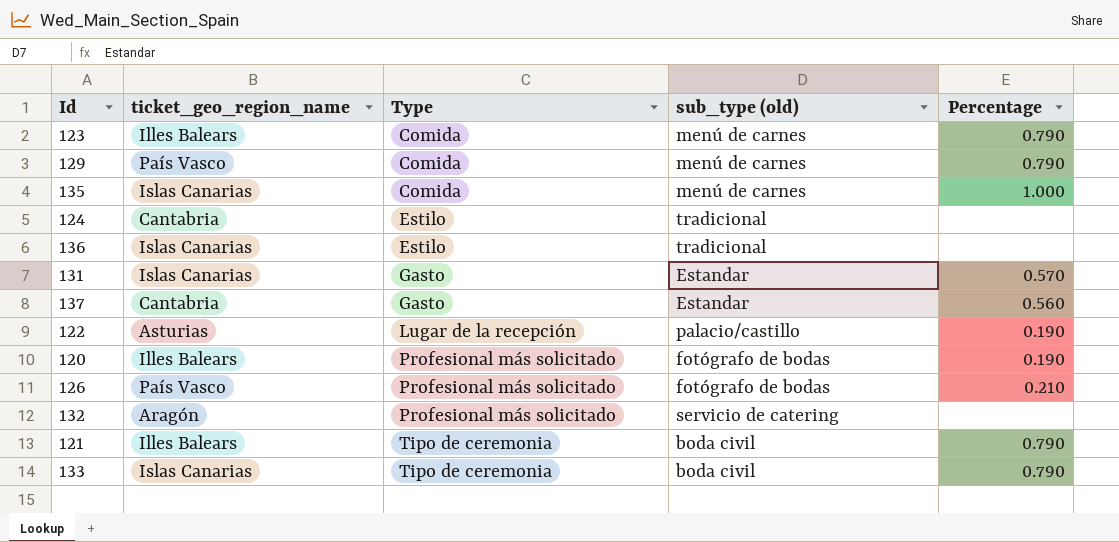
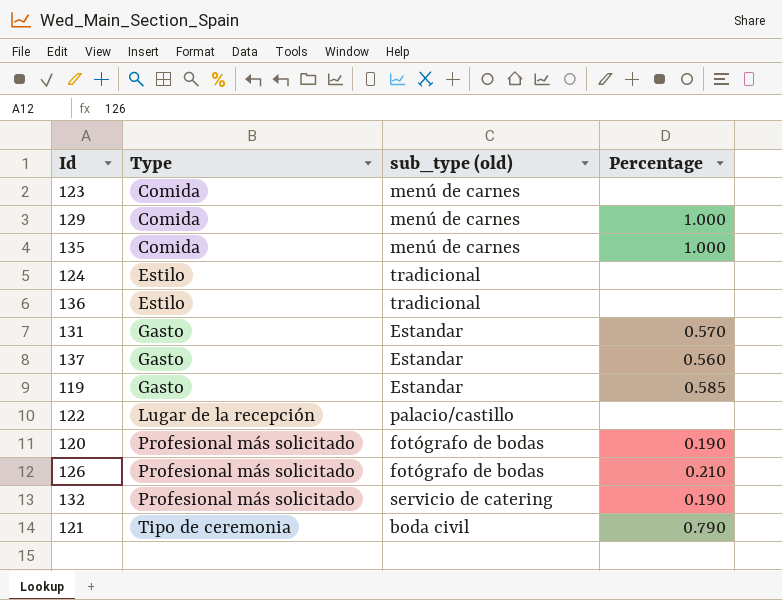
column ticket_geo_region_name | position: 2 -> none
row 133: Islas Canarias | Tipo de ceremonia | boda civil | 0.790 -> none
123 | Percentage: 0.790 -> none
129 | Percentage: 0.790 -> 1.000
row 119: none -> Gasto | Estandar | 0.585
122 | Percentage: 0.190 -> none
132 | Percentage: none -> 0.190

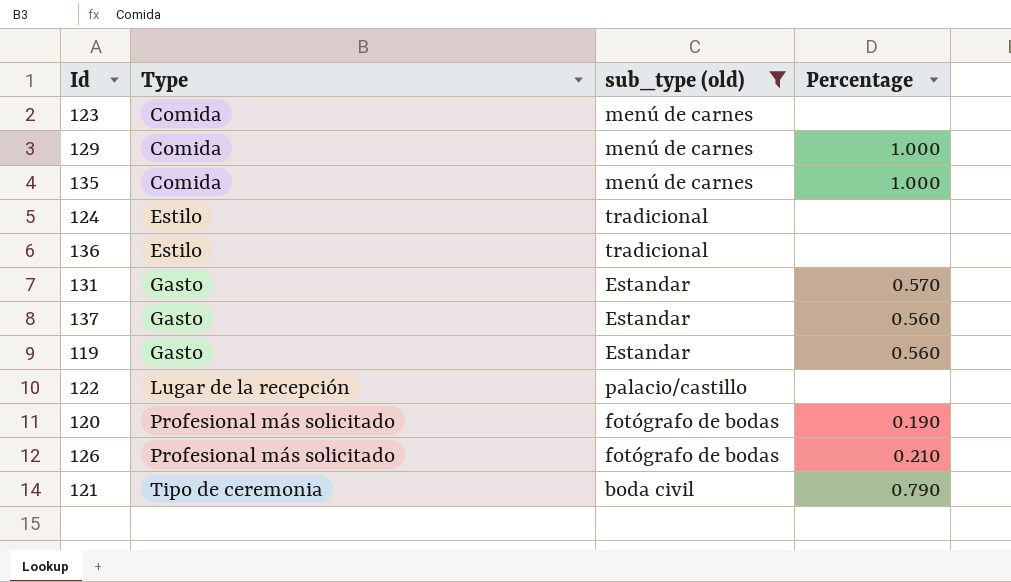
filter: none -> sub_type (old) != servicio de catering
119 | Percentage: 0.585 -> 0.560

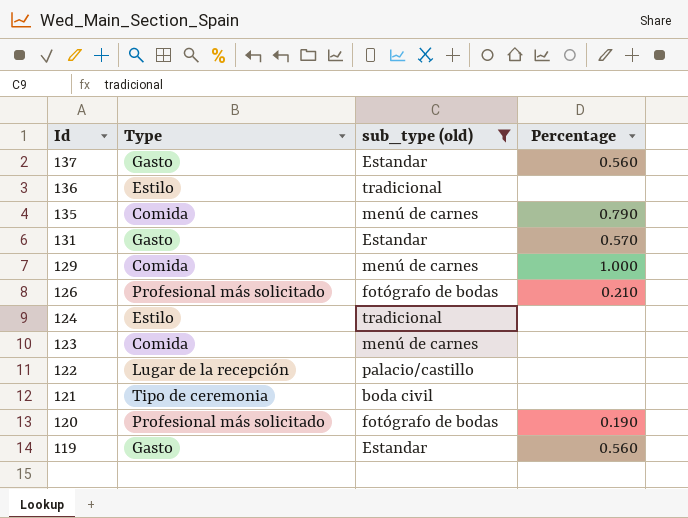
row order: Type ascending -> Id descending
135 | Percentage: 1.000 -> 0.790
121 | Percentage: 0.790 -> none

